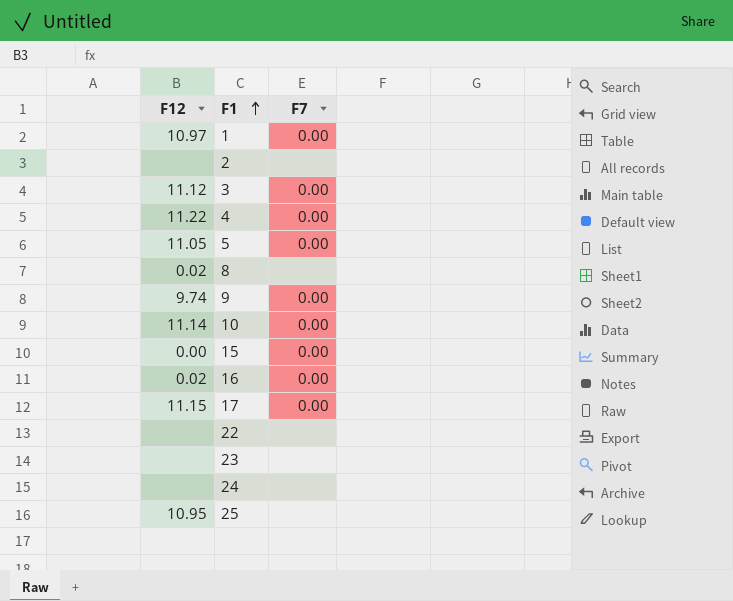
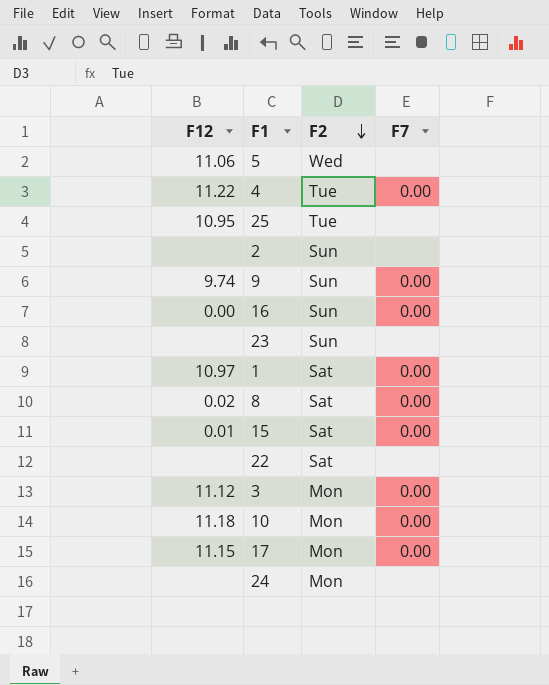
row order: F1 ascending -> F2 descending
column F2 | position: none -> 3
5 | F12: 11.05 -> 11.06
5 | F7: 0.00 -> none
16 | F12: 0.02 -> 0.00
8 | F7: none -> 0.00
15 | F12: 0.00 -> 0.01
10 | F12: 11.14 -> 11.18

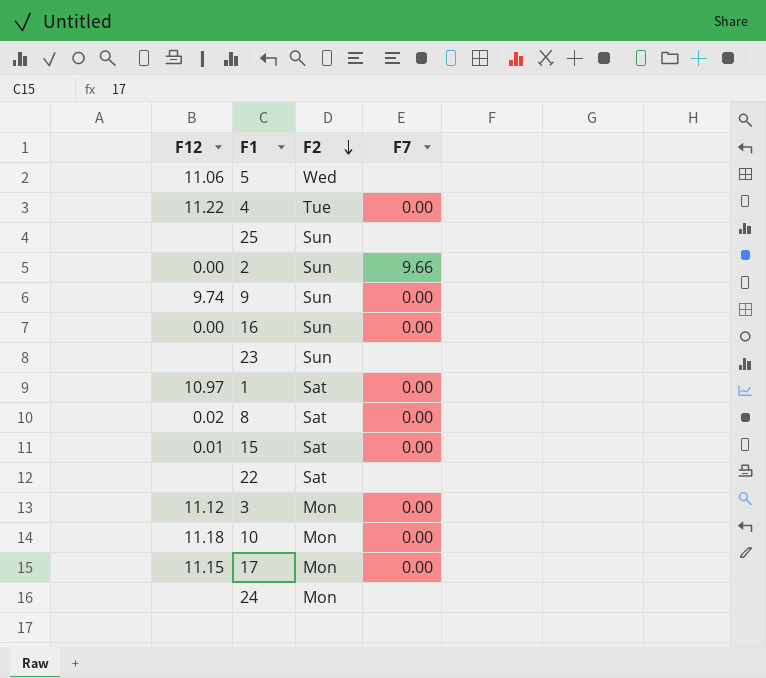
25 | F12: 10.95 -> none
25 | F2: Tue -> Sun
2 | F12: none -> 0.00
2 | F7: none -> 9.66

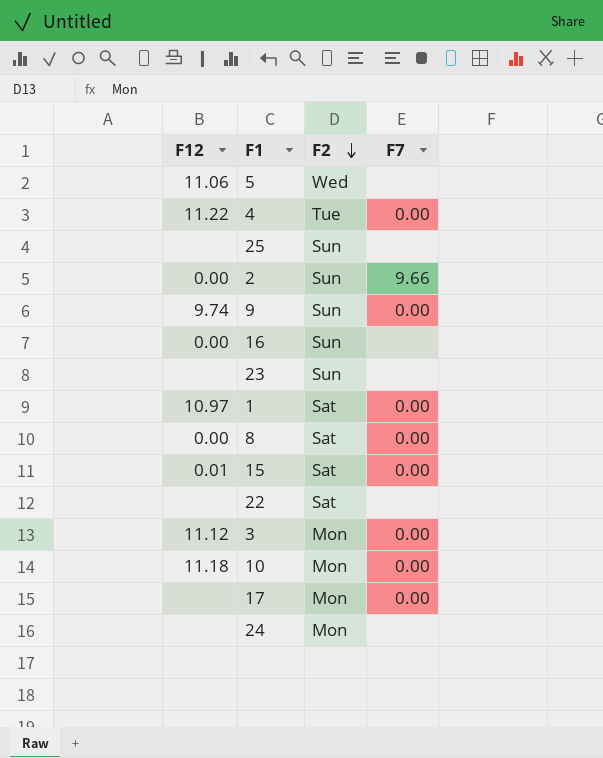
16 | F7: 0.00 -> none
8 | F12: 0.02 -> 0.00
17 | F12: 11.15 -> none

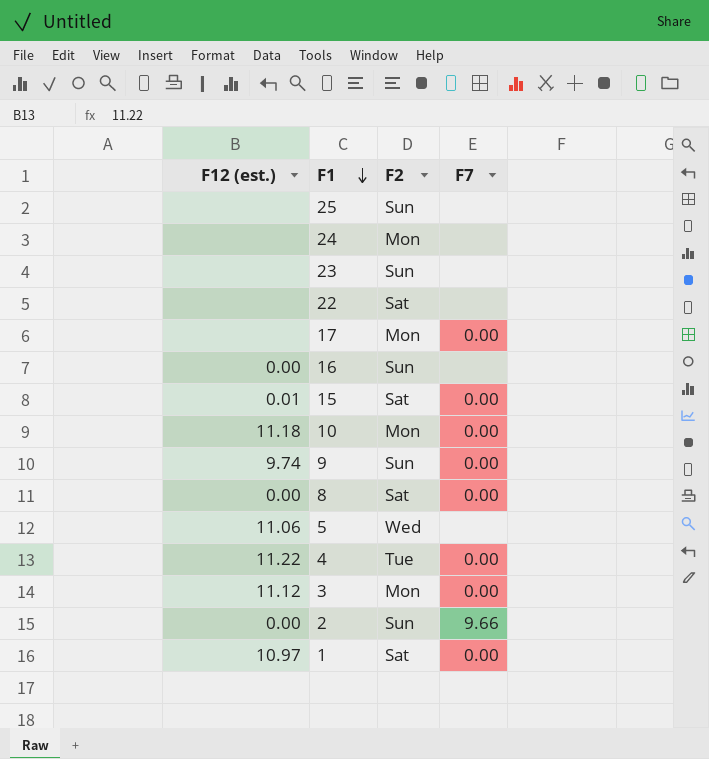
row order: F2 descending -> F1 descending
column name: F12 -> F12 (est.)

